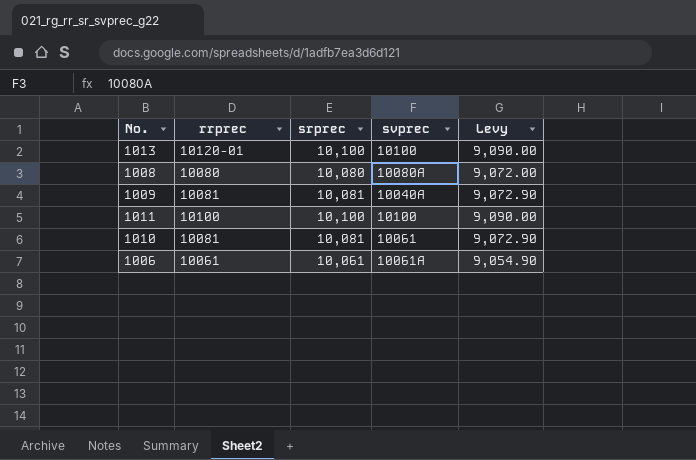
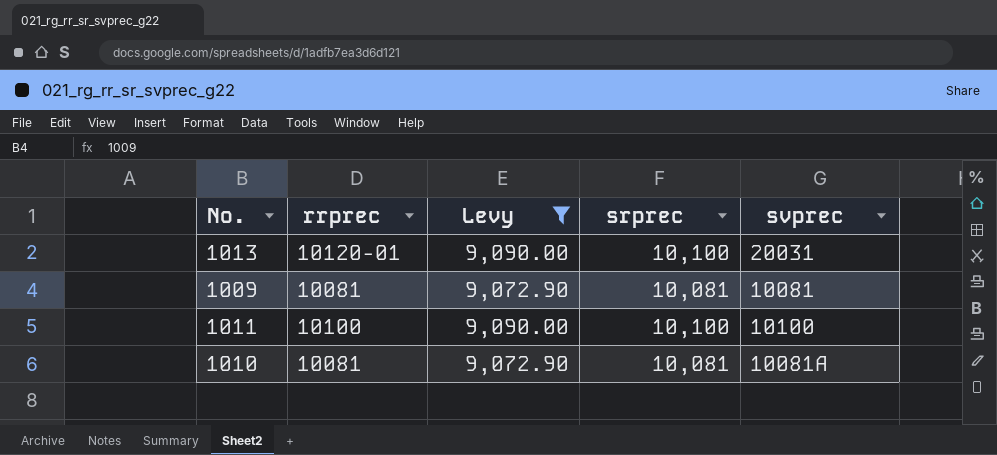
filter: none -> Levy >= 9,072.90
column Levy | position: 5 -> 3
1013 | svprec: 10100 -> 20031
1009 | svprec: 10040A -> 10081
1010 | svprec: 10061 -> 10081A

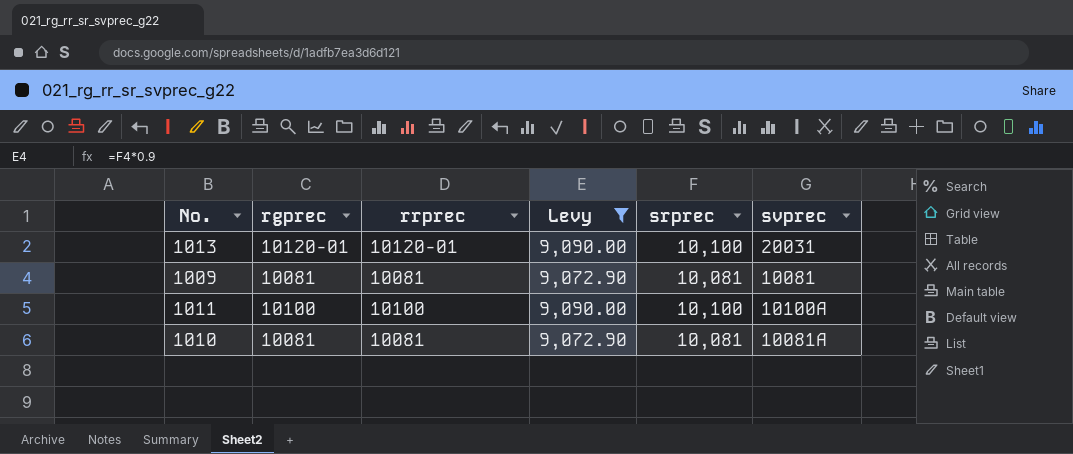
column rgprec | position: none -> 2
1011 | svprec: 10100 -> 10100A

